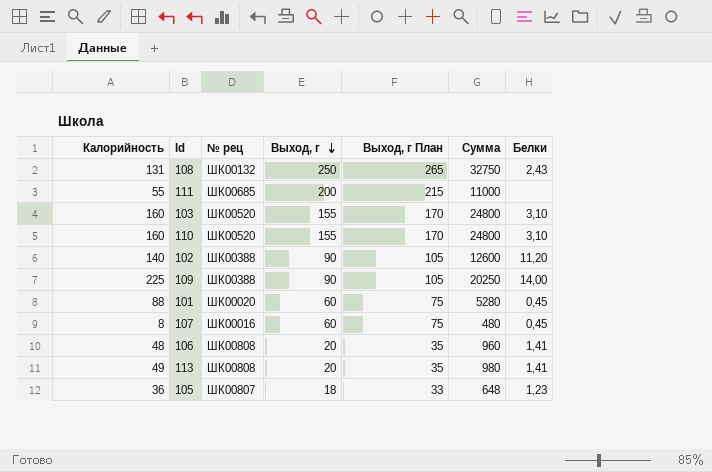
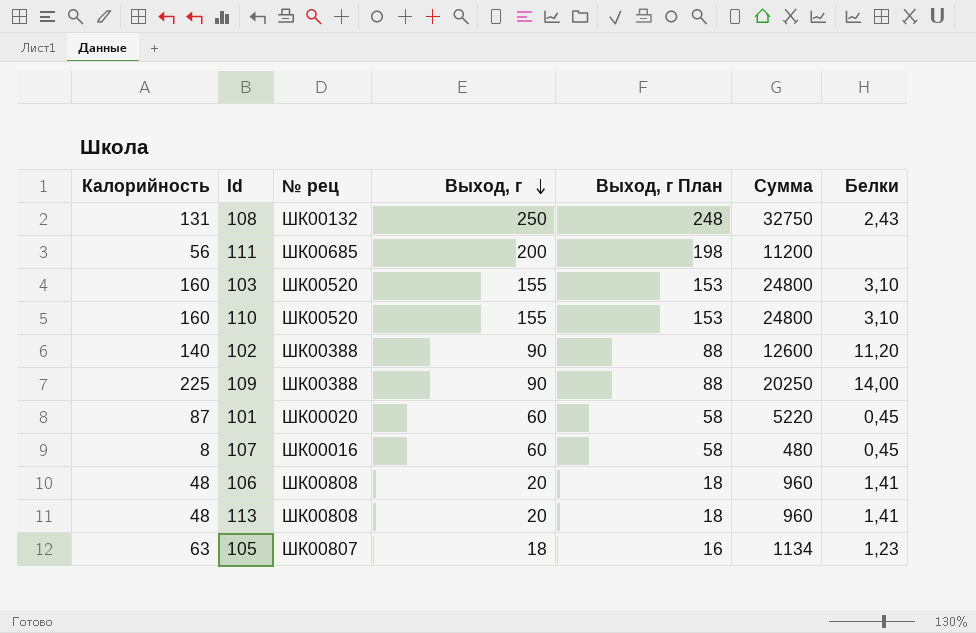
column Выход, г План | formula: [Выход, г] + 15 -> [Выход, г] - 2
111 | Калорийность: 55 -> 56
111 | Сумма: 11000 -> 11200
101 | Калорийность: 88 -> 87
101 | Сумма: 5280 -> 5220
113 | Калорийность: 49 -> 48
113 | Сумма: 980 -> 960
105 | Калорийность: 36 -> 63
105 | Сумма: 648 -> 1134

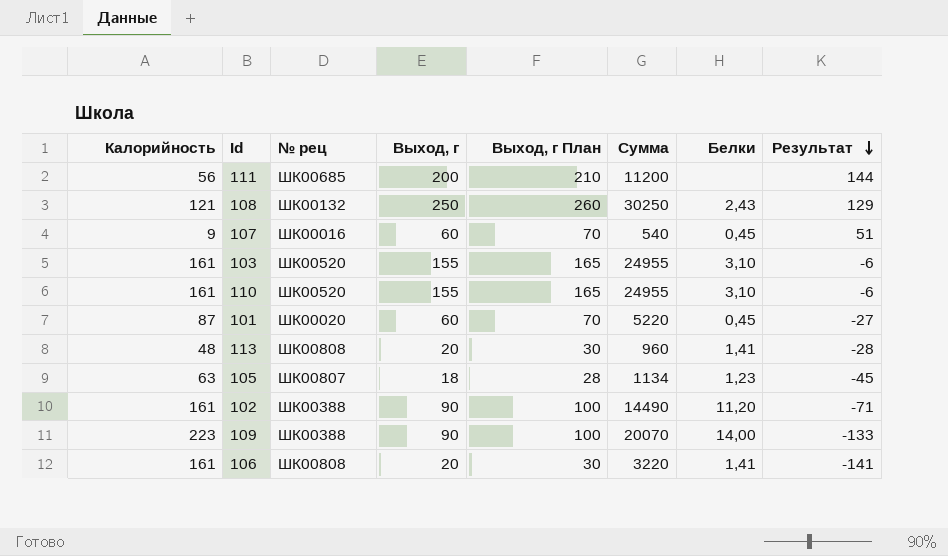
row order: Выход, г descending -> Результат descending
column Выход, г План | formula: [Выход, г] - 2 -> [Выход, г] + 10
column Результат | formula: none -> [Выход, г] - [Калорийность]
108 | Калорийность: 131 -> 121
108 | Сумма: 32750 -> 30250
107 | Калорийность: 8 -> 9
107 | Сумма: 480 -> 540
103 | Калорийность: 160 -> 161
103 | Сумма: 24800 -> 24955
110 | Калорийность: 160 -> 161
110 | Сумма: 24800 -> 24955
102 | Калорийность: 140 -> 161
102 | Сумма: 12600 -> 14490
109 | Калорийность: 225 -> 223
109 | Сумма: 20250 -> 20070
106 | Калорийность: 48 -> 161
106 | Сумма: 960 -> 3220

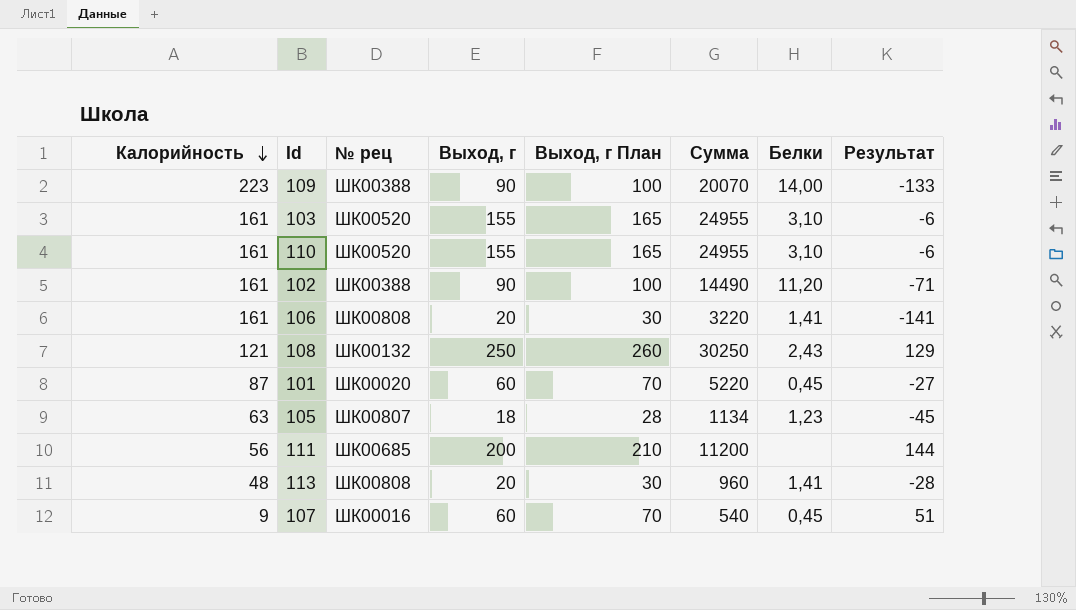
row order: Результат descending -> Калорийность descending

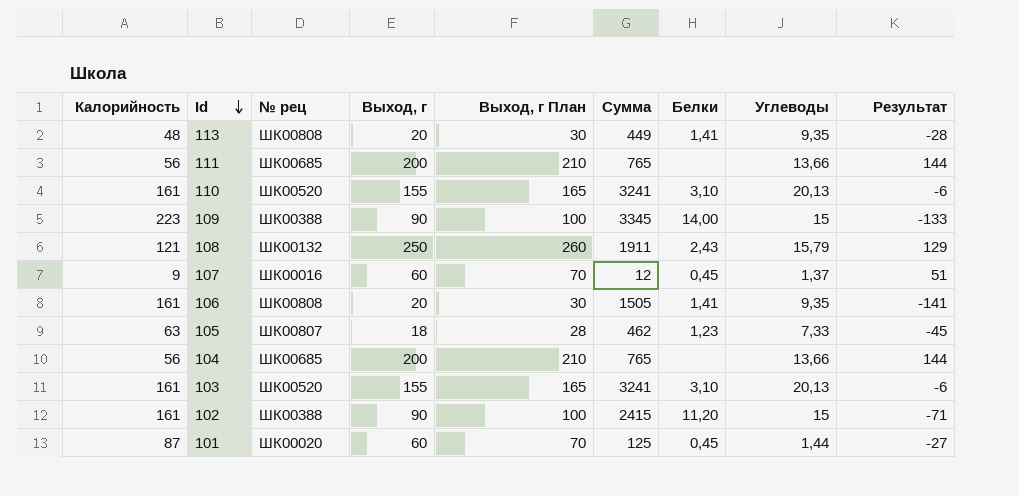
row order: Калорийность descending -> Id descending
column Сумма | formula: [Калорийность] * [Выход, г] -> [Калорийность] * [Углеводы]
column Углеводы | position: none -> 8
row 104: none -> 56 | ШК00685 | 200 | 210 | 765 | none | 13,66 | 144

